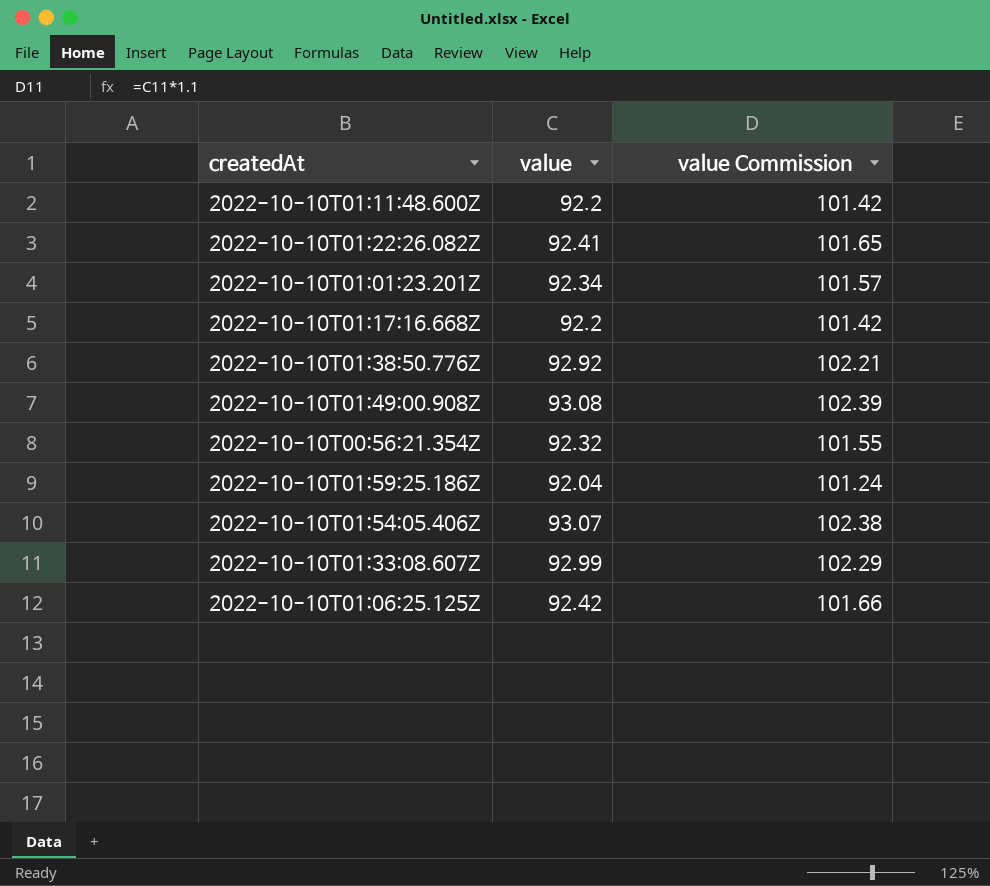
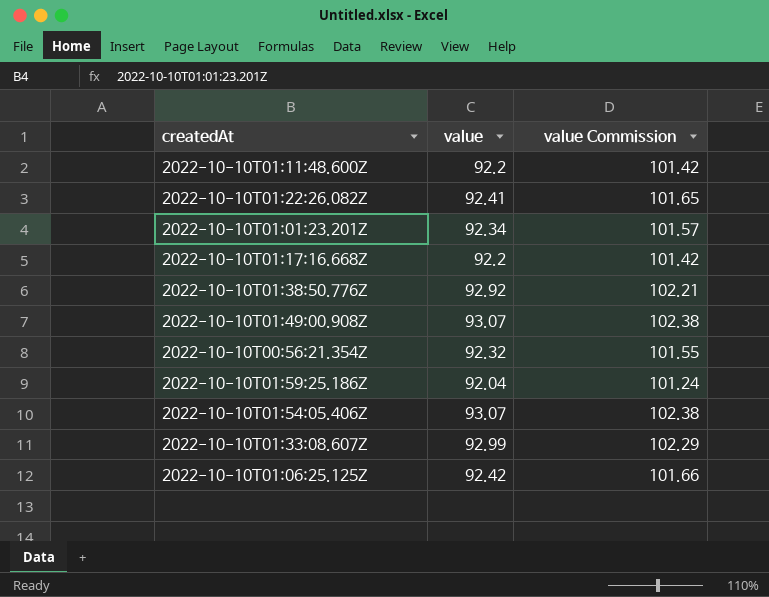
2022-10-10T01:49:00.908Z | value: 93.08 -> 93.07
2022-10-10T01:49:00.908Z | value Commission: 102.39 -> 102.38

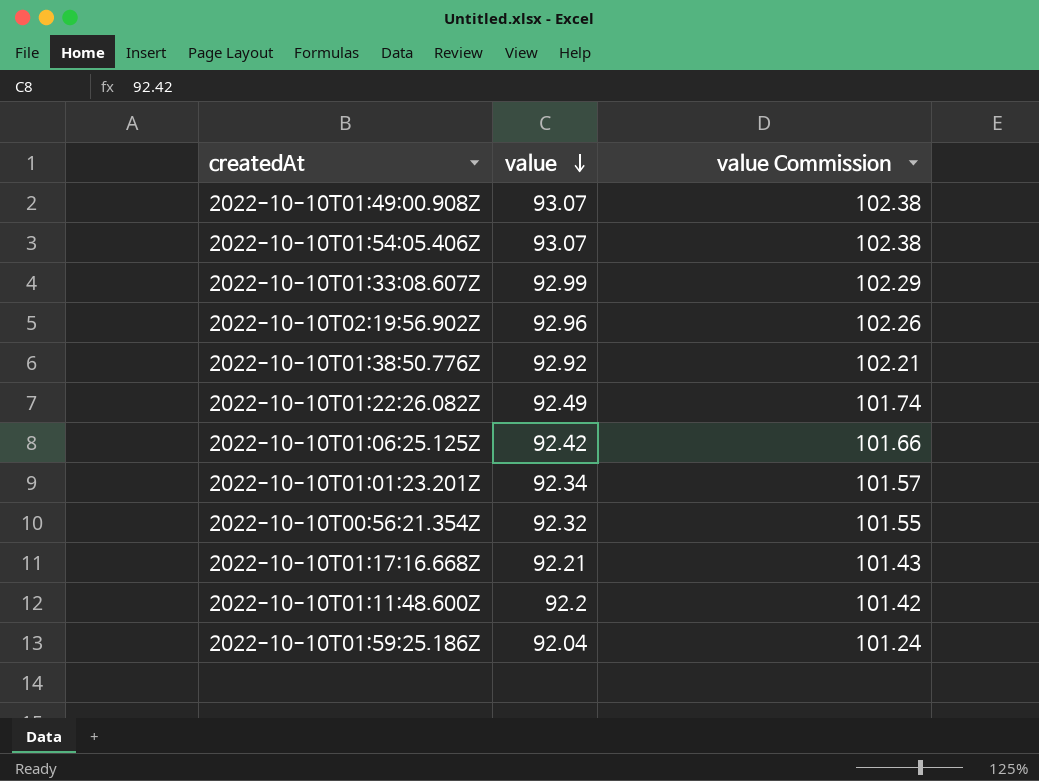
row order: none -> value descending
row 2022-10-10T02:19:56.902Z: none -> 92.96 | 102.26
2022-10-10T01:22:26.082Z | value: 92.41 -> 92.49
2022-10-10T01:22:26.082Z | value Commission: 101.65 -> 101.74
2022-10-10T01:17:16.668Z | value: 92.2 -> 92.21
2022-10-10T01:17:16.668Z | value Commission: 101.42 -> 101.43

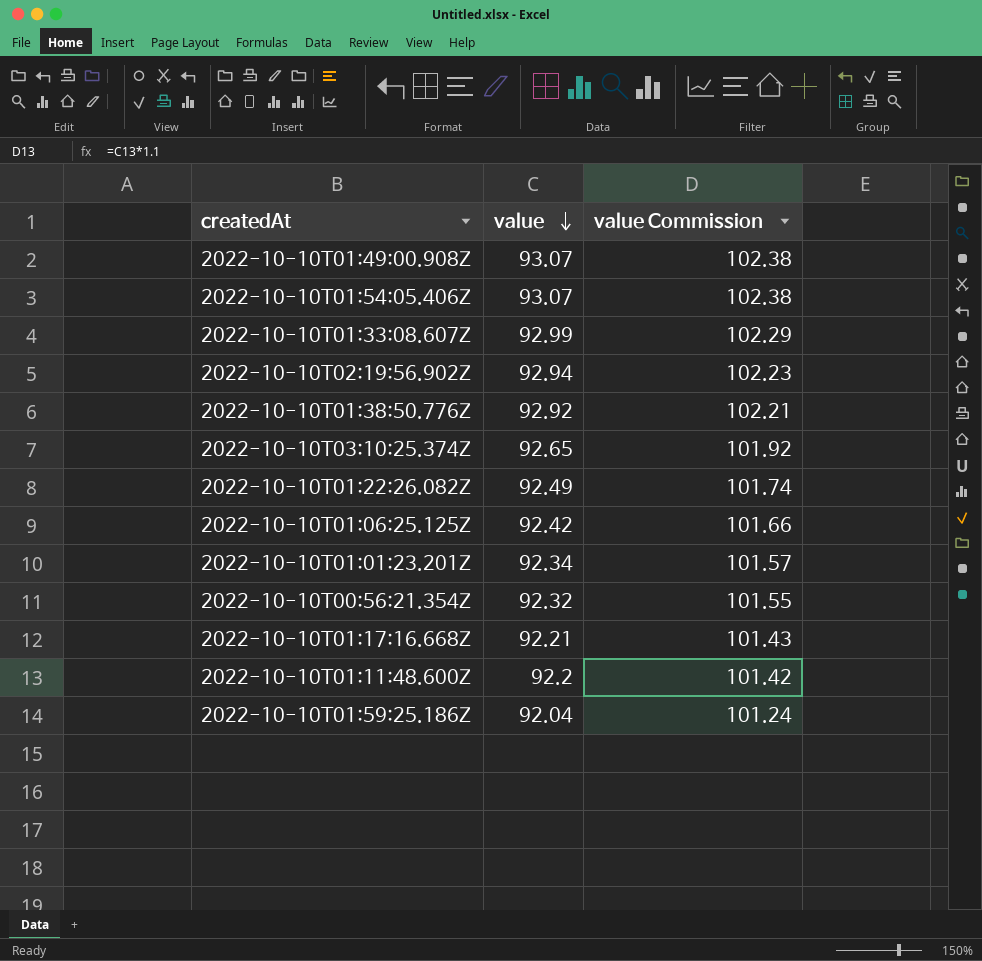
2022-10-10T02:19:56.902Z | value: 92.96 -> 92.94
2022-10-10T02:19:56.902Z | value Commission: 102.26 -> 102.23
row 2022-10-10T03:10:25.374Z: none -> 92.65 | 101.92

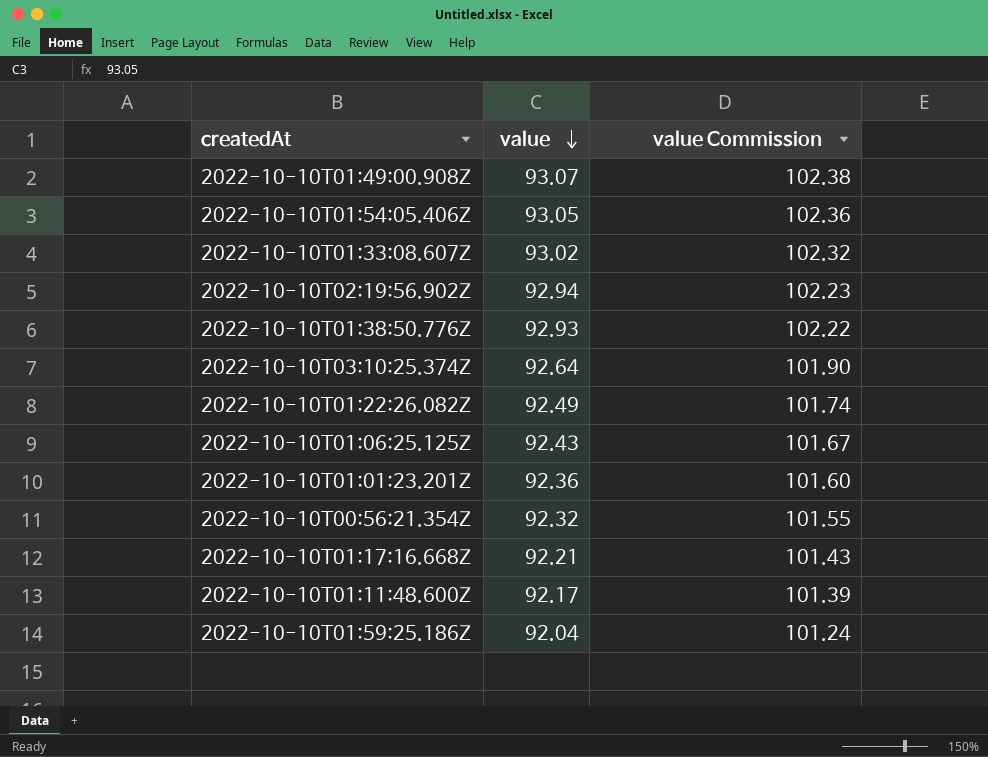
2022-10-10T01:54:05.406Z | value: 93.07 -> 93.05
2022-10-10T01:54:05.406Z | value Commission: 102.38 -> 102.36
2022-10-10T01:33:08.607Z | value: 92.99 -> 93.02
2022-10-10T01:33:08.607Z | value Commission: 102.29 -> 102.32
2022-10-10T01:38:50.776Z | value: 92.92 -> 92.93
2022-10-10T01:38:50.776Z | value Commission: 102.21 -> 102.22
2022-10-10T03:10:25.374Z | value: 92.65 -> 92.64
2022-10-10T03:10:25.374Z | value Commission: 101.92 -> 101.90
2022-10-10T01:06:25.125Z | value: 92.42 -> 92.43
2022-10-10T01:06:25.125Z | value Commission: 101.66 -> 101.67
2022-10-10T01:01:23.201Z | value: 92.34 -> 92.36
2022-10-10T01:01:23.201Z | value Commission: 101.57 -> 101.60
2022-10-10T01:11:48.600Z | value: 92.2 -> 92.17
2022-10-10T01:11:48.600Z | value Commission: 101.42 -> 101.39

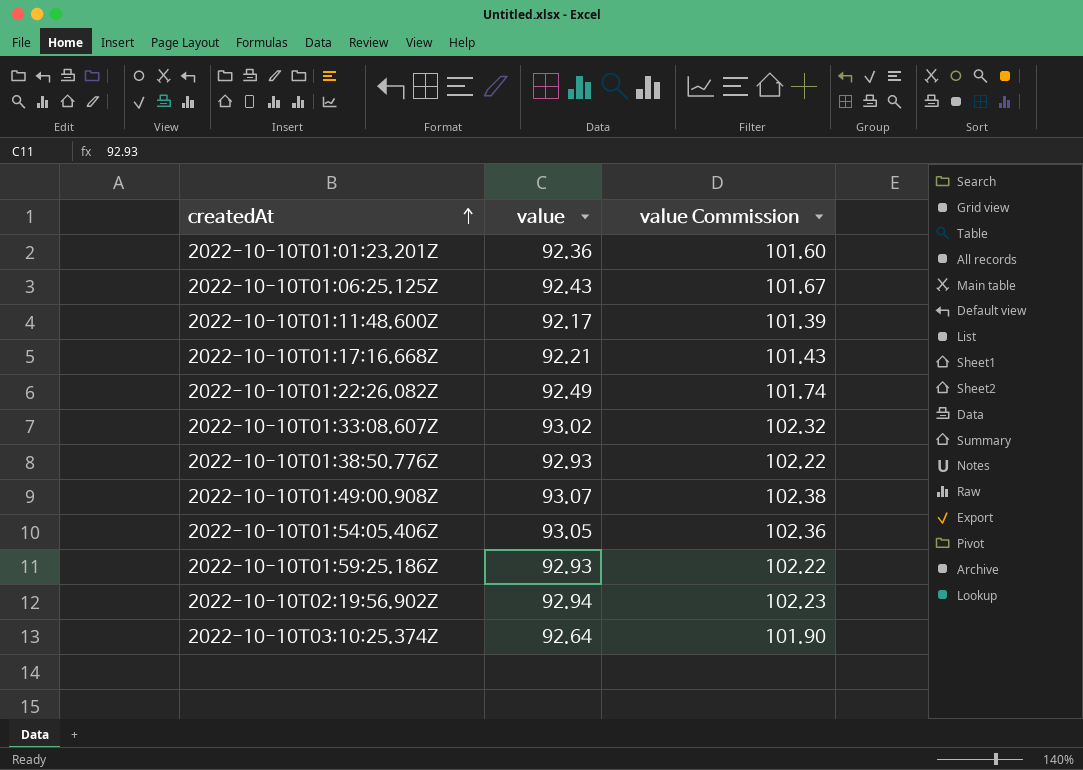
row order: value descending -> createdAt ascending
row 2022-10-10T00:56:21.354Z: 92.32 | 101.55 -> none
2022-10-10T01:59:25.186Z | value: 92.04 -> 92.93
2022-10-10T01:59:25.186Z | value Commission: 101.24 -> 102.22

